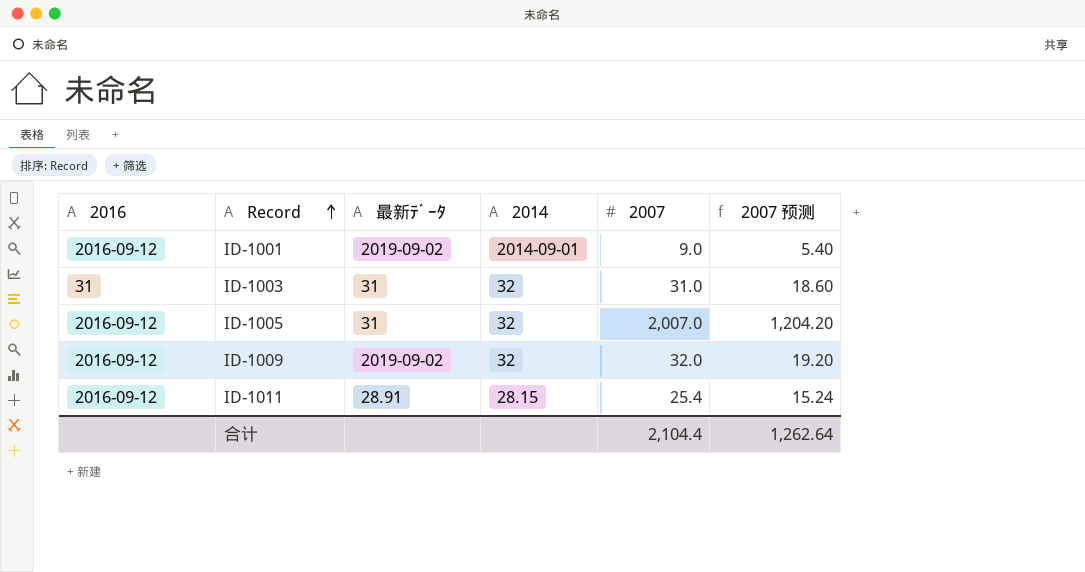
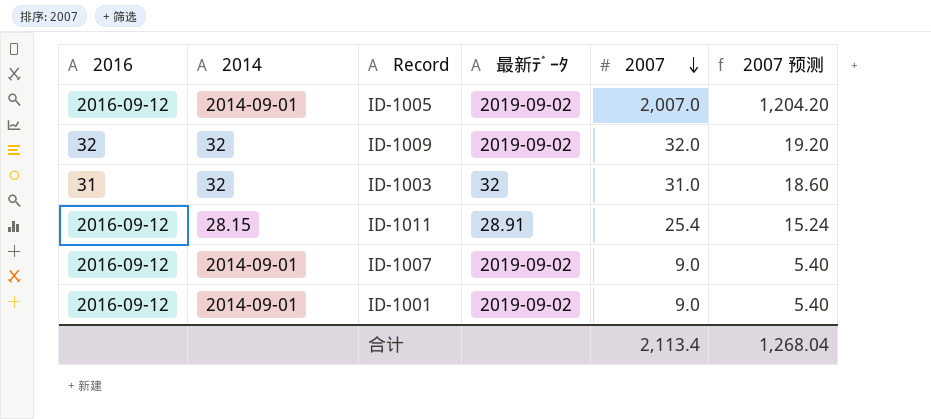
row order: Record ascending -> 2007 descending
column 2014 | position: 4 -> 2
ID-1005 | 2014: 32 -> 2014-09-01
ID-1005 | 最新ﾃﾞｰﾀ: 31 -> 2019-09-02
ID-1009 | 2016: 2016-09-12 -> 32
ID-1003 | 最新ﾃﾞｰﾀ: 31 -> 32
row ID-1007: none -> 2016-09-12 | 2014-09-01 | 2019-09-02 | 9.0 | 5.40
合计 | 2007: 2,104.4 -> 2,113.4
合计 | 2007 预测: 1,262.64 -> 1,268.04

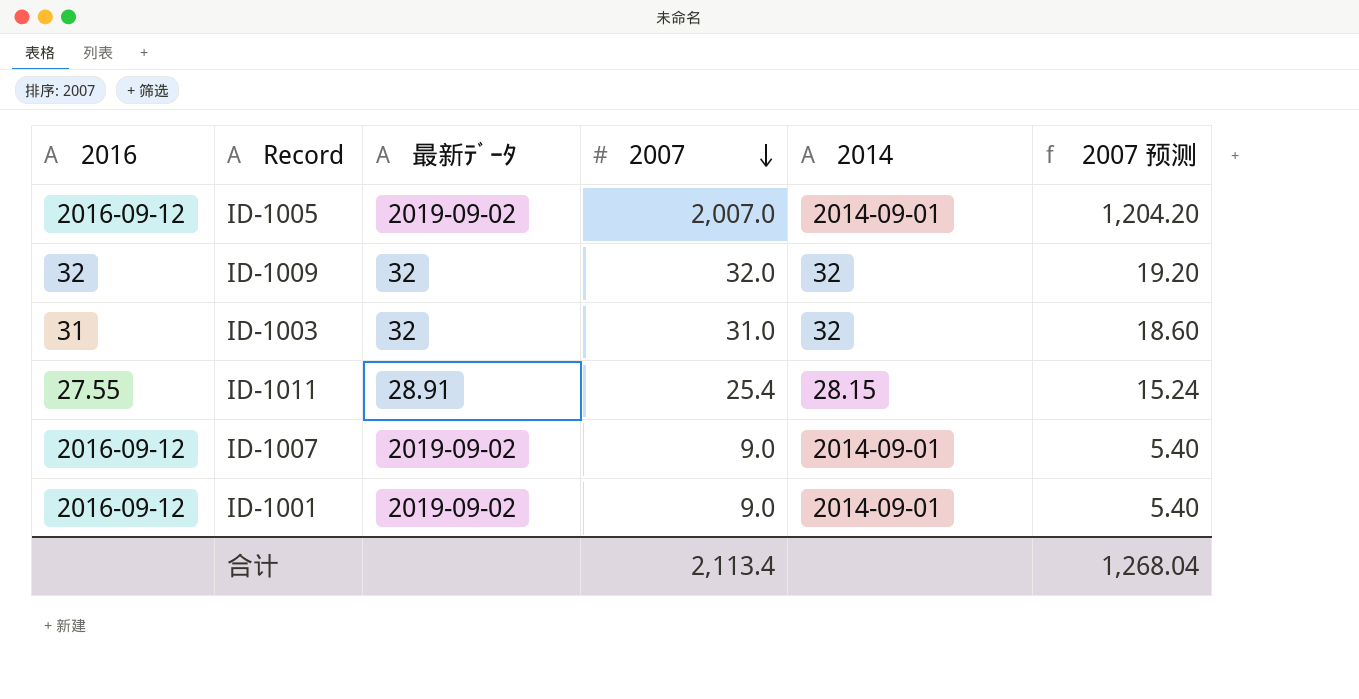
column 2014 | position: 2 -> 5
ID-1009 | 最新ﾃﾞｰﾀ: 2019-09-02 -> 32
ID-1011 | 2016: 2016-09-12 -> 27.55

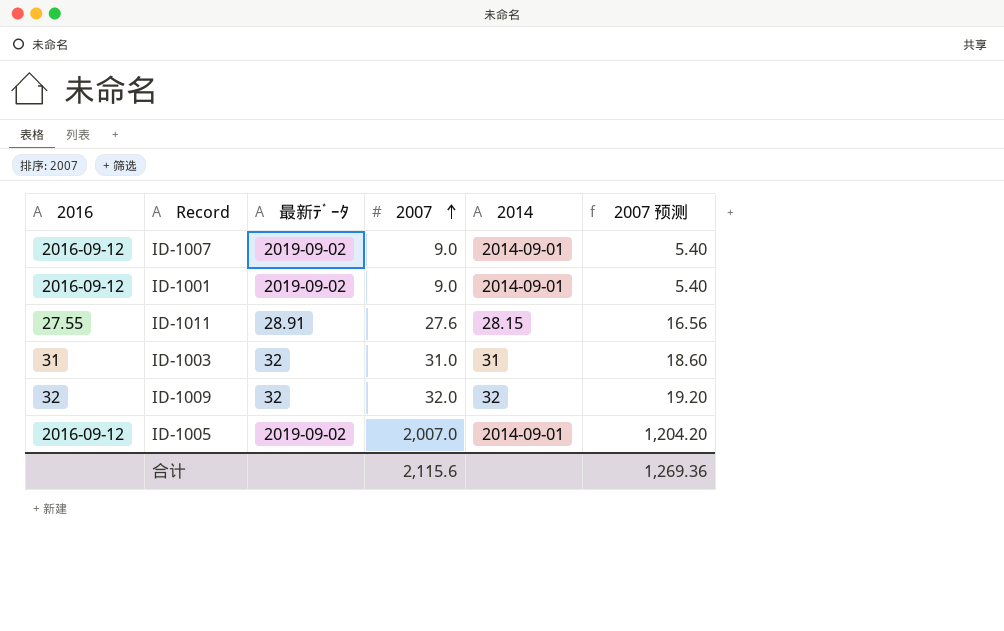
row order: 2007 descending -> 2007 ascending
ID-1011 | 2007: 25.4 -> 27.6
ID-1011 | 2007 预测: 15.24 -> 16.56
ID-1003 | 2014: 32 -> 31
合计 | 2007: 2,113.4 -> 2,115.6
合计 | 2007 预测: 1,268.04 -> 1,269.36

